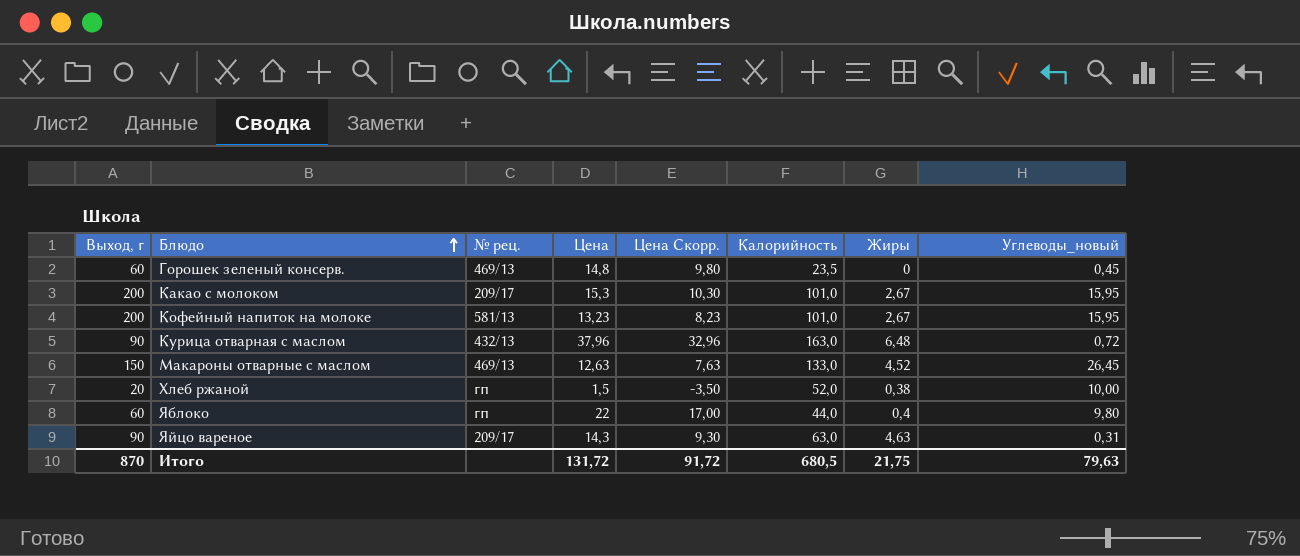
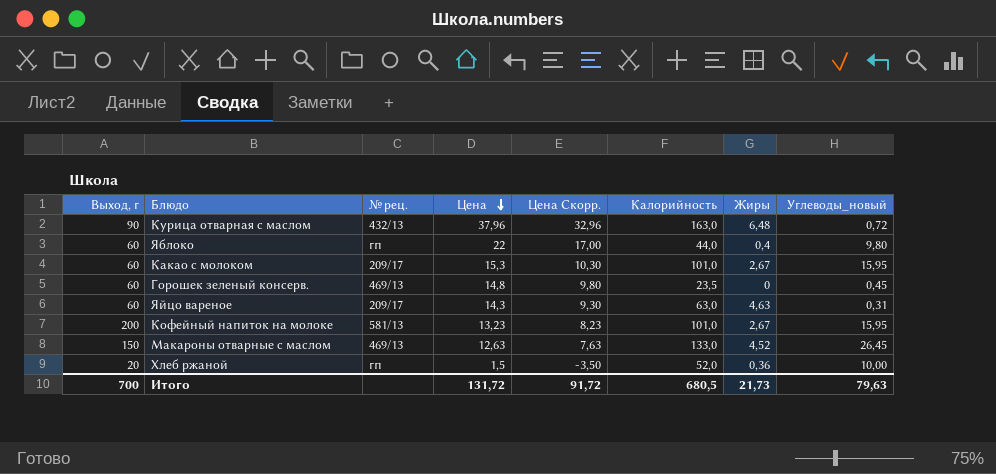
row order: Блюдо ascending -> Цена descending
Какао с молоком | Выход, г: 200 -> 60
Яйцо вареное | Выход, г: 90 -> 60
Хлеб ржаной | Жиры: 0,38 -> 0,36
Итого | Выход, г: 870 -> 700
Итого | Жиры: 21,75 -> 21,73

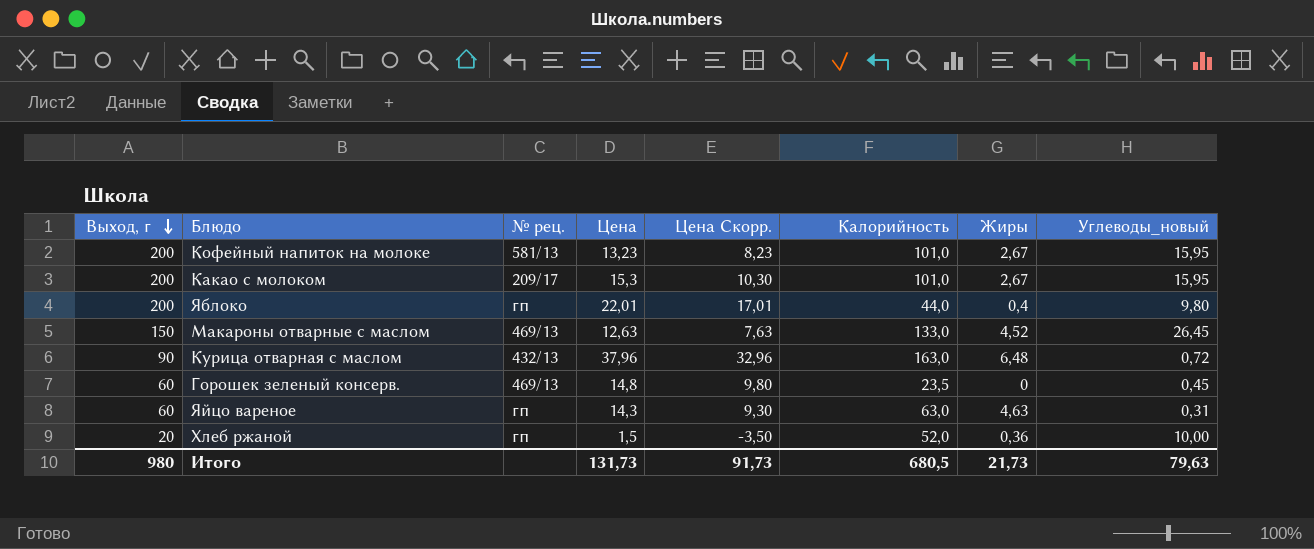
row order: Цена descending -> Выход, г descending
Какао с молоком | Выход, г: 60 -> 200
Яблоко | Выход, г: 60 -> 200
Яблоко | Цена: 22 -> 22,01
Яблоко | Цена Скорр.: 17,00 -> 17,01
Яйцо вареное | № рец.: 209/17 -> гп
Итого | Выход, г: 700 -> 980
Итого | Цена: 131,72 -> 131,73
Итого | Цена Скорр.: 91,72 -> 91,73

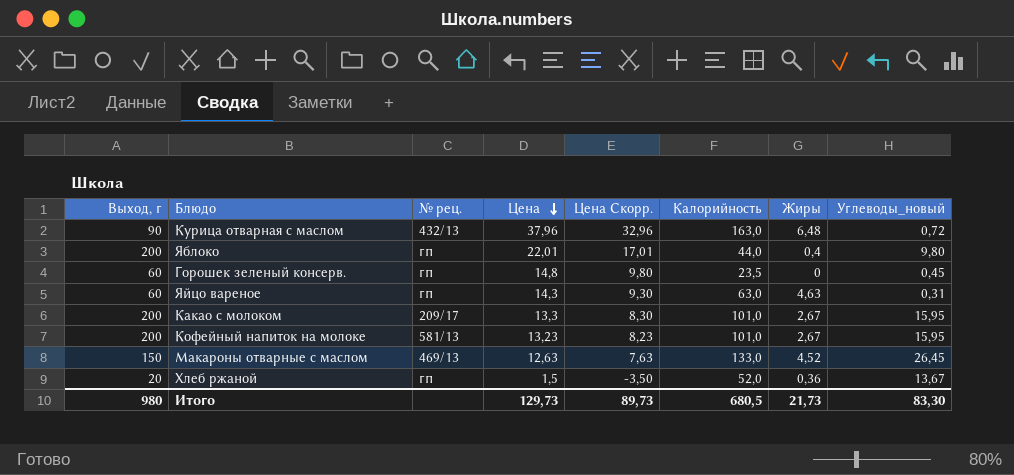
row order: Выход, г descending -> Цена descending
Горошек зеленый консерв. | № рец.: 469/13 -> гп
Какао с молоком | Цена: 15,3 -> 13,3
Какао с молоком | Цена Скорр.: 10,30 -> 8,30
Хлеб ржаной | Углеводы_новый: 10,00 -> 13,67
Итого | Цена: 131,73 -> 129,73
Итого | Цена Скорр.: 91,73 -> 89,73
Итого | Углеводы_новый: 79,63 -> 83,30

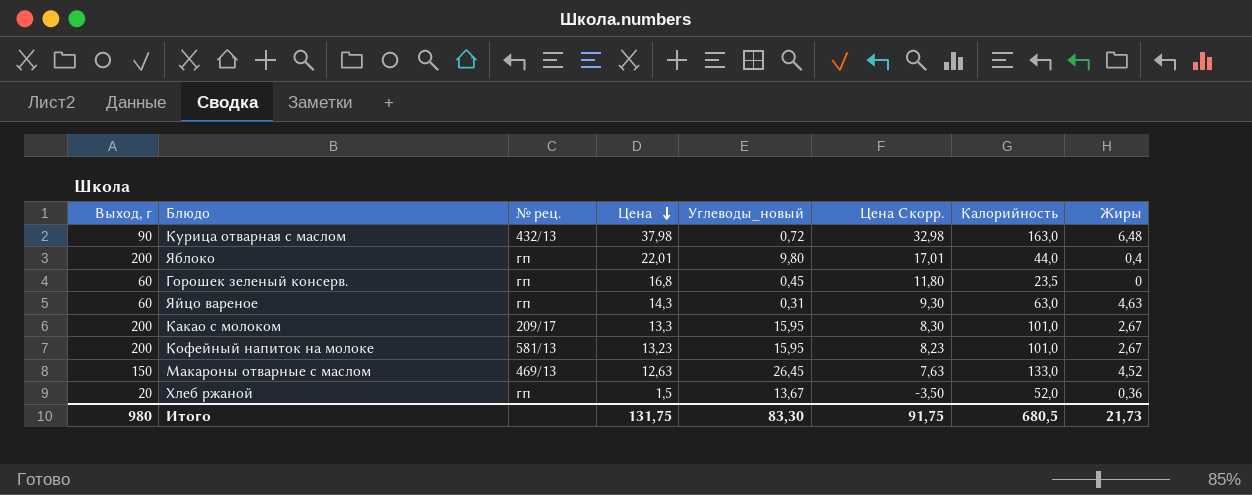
column Углеводы_новый | position: 8 -> 5
Курица отварная с маслом | Цена: 37,96 -> 37,98
Курица отварная с маслом | Цена Скорр.: 32,96 -> 32,98
Горошек зеленый консерв. | Цена: 14,8 -> 16,8
Горошек зеленый консерв. | Цена Скорр.: 9,80 -> 11,80
Итого | Цена: 129,73 -> 131,75
Итого | Цена Скорр.: 89,73 -> 91,75

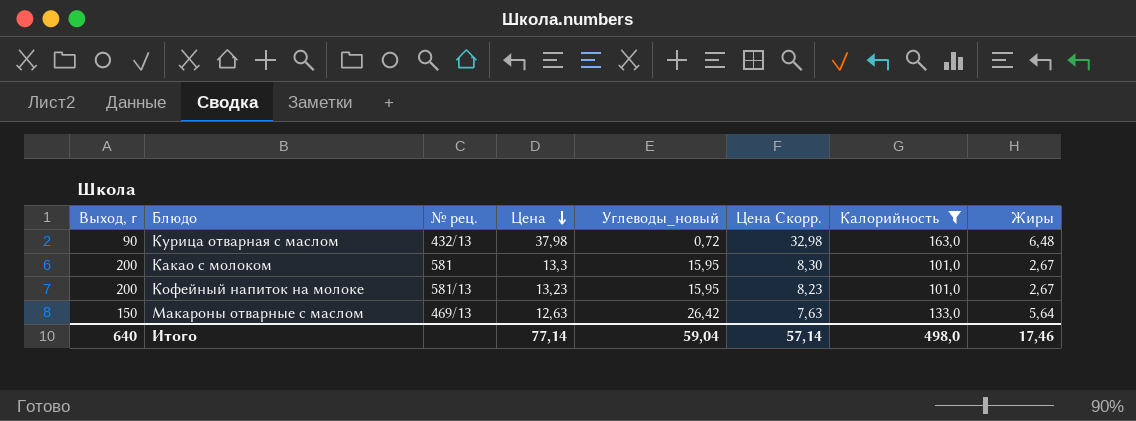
filter: none -> Калорийность >= 101,0
Какао с молоком | № рец.: 209/17 -> 581
Макароны отварные с маслом | Углеводы_новый: 26,45 -> 26,42
Макароны отварные с маслом | Жиры: 4,52 -> 5,64
Итого | Выход, г: 980 -> 640
Итого | Цена: 131,75 -> 77,14
Итого | Углеводы_новый: 83,30 -> 59,04
Итого | Цена Скорр.: 91,75 -> 57,14
Итого | Калорийность: 680,5 -> 498,0
Итого | Жиры: 21,73 -> 17,46

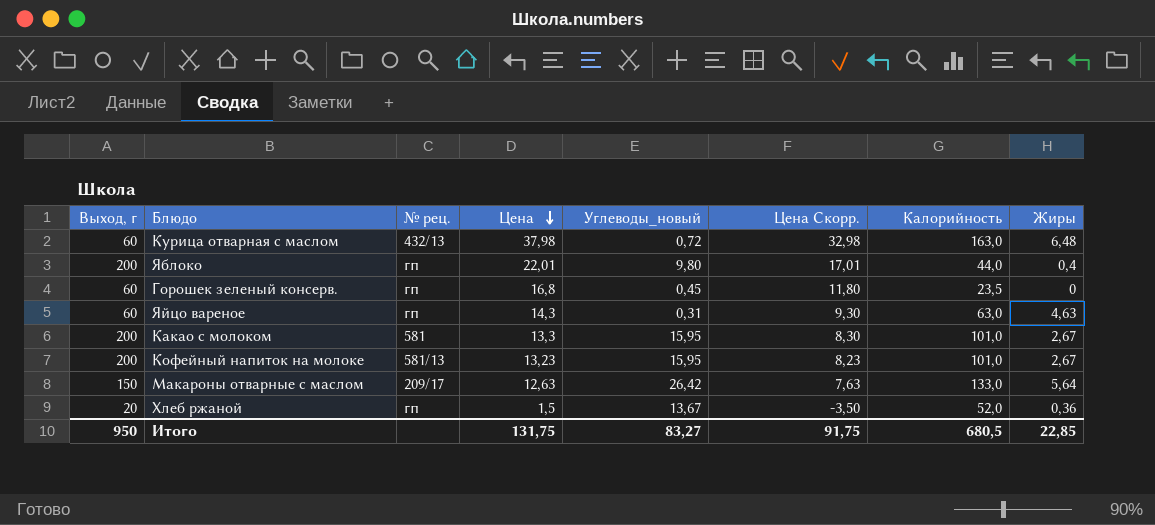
filter: Калорийность >= 101,0 -> none
Курица отварная с маслом | Выход, г: 90 -> 60
Макароны отварные с маслом | № рец.: 469/13 -> 209/17
Итого | Выход, г: 640 -> 950
Итого | Цена: 77,14 -> 131,75
Итого | Углеводы_новый: 59,04 -> 83,27
Итого | Цена Скорр.: 57,14 -> 91,75
Итого | Калорийность: 498,0 -> 680,5
Итого | Жиры: 17,46 -> 22,85

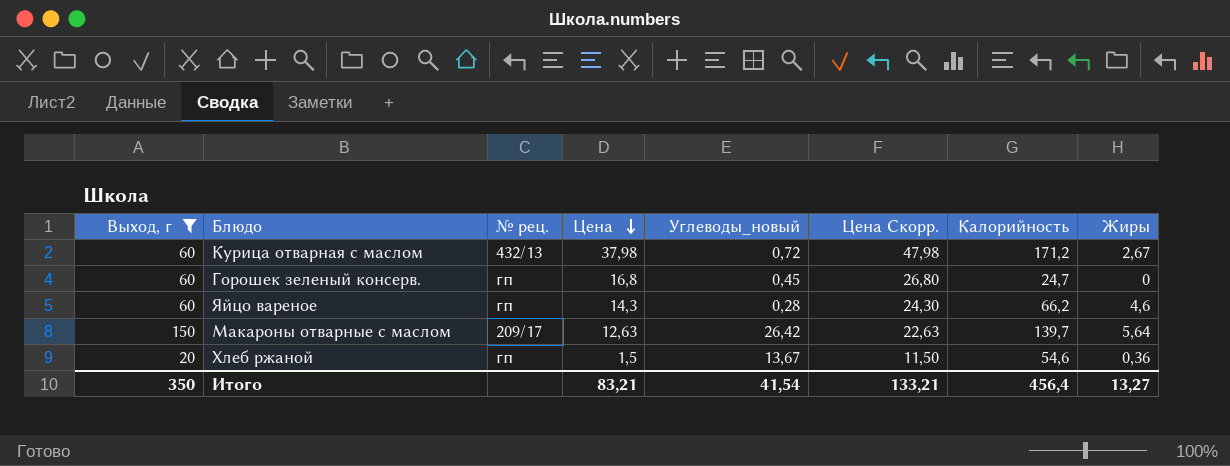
filter: none -> Выход, г != 200
column Цена Скорр. | formula: [Цена] - 5 -> [Цена] + 10
Курица отварная с маслом | Калорийность: 163,0 -> 171,2
Курица отварная с маслом | Жиры: 6,48 -> 2,67
Горошек зеленый консерв. | Калорийность: 23,5 -> 24,7
Яйцо вареное | Углеводы_новый: 0,31 -> 0,28
Яйцо вареное | Калорийность: 63,0 -> 66,2
Яйцо вареное | Жиры: 4,63 -> 4,6
Макароны отварные с маслом | Калорийность: 133,0 -> 139,7
Хлеб ржаной | Калорийность: 52,0 -> 54,6
Итого | Выход, г: 950 -> 350
Итого | Цена: 131,75 -> 83,21
Итого | Углеводы_новый: 83,27 -> 41,54
Итого | Цена Скорр.: 91,75 -> 133,21
Итого | Калорийность: 680,5 -> 456,4
Итого | Жиры: 22,85 -> 13,27

